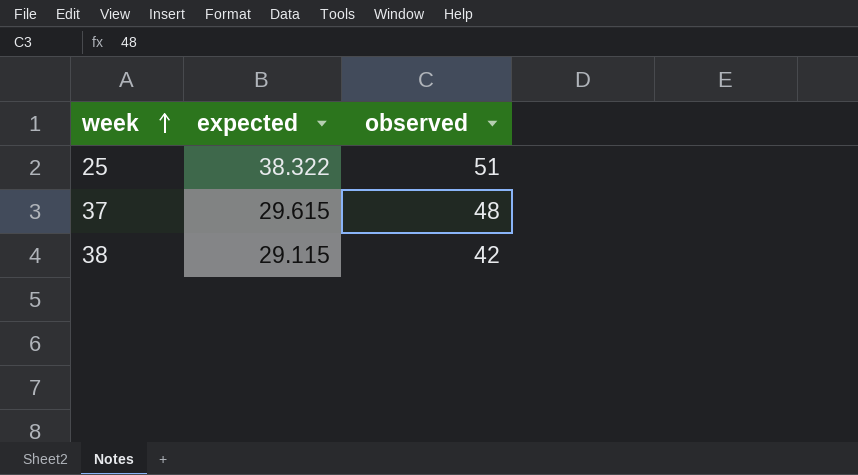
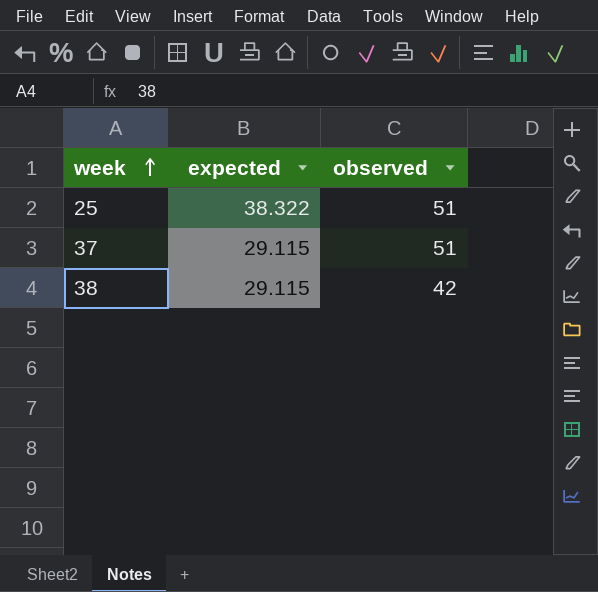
37 | expected: 29.615 -> 29.115
37 | observed: 48 -> 51

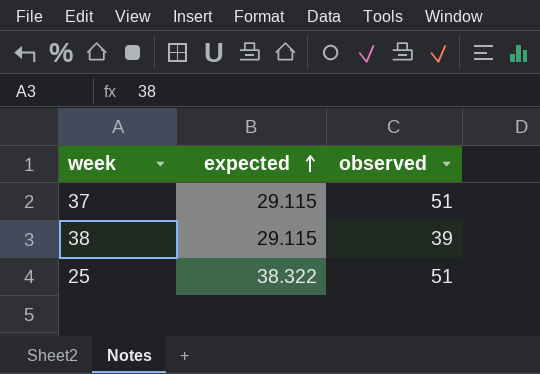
row order: week ascending -> expected ascending
38 | observed: 42 -> 39

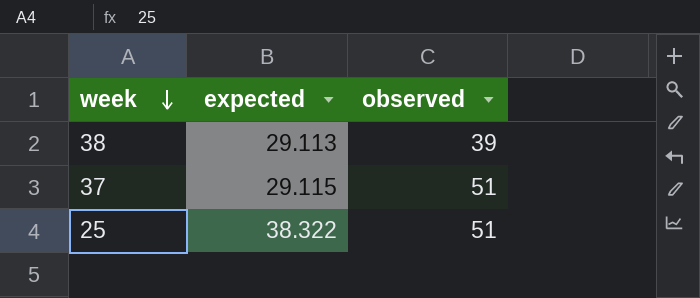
row order: expected ascending -> week descending
38 | expected: 29.115 -> 29.113

